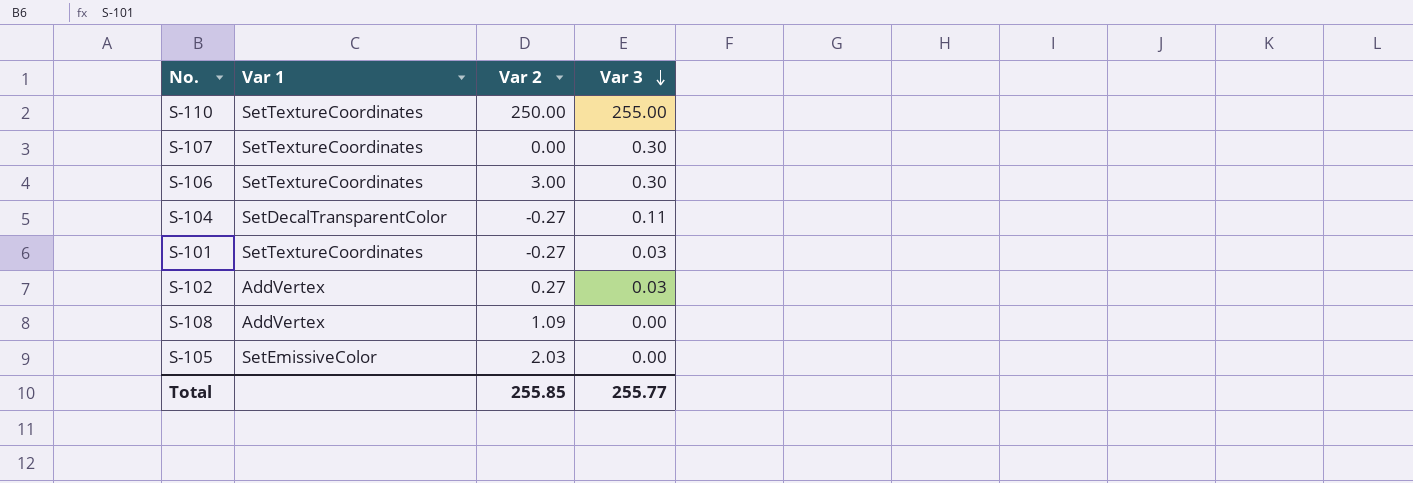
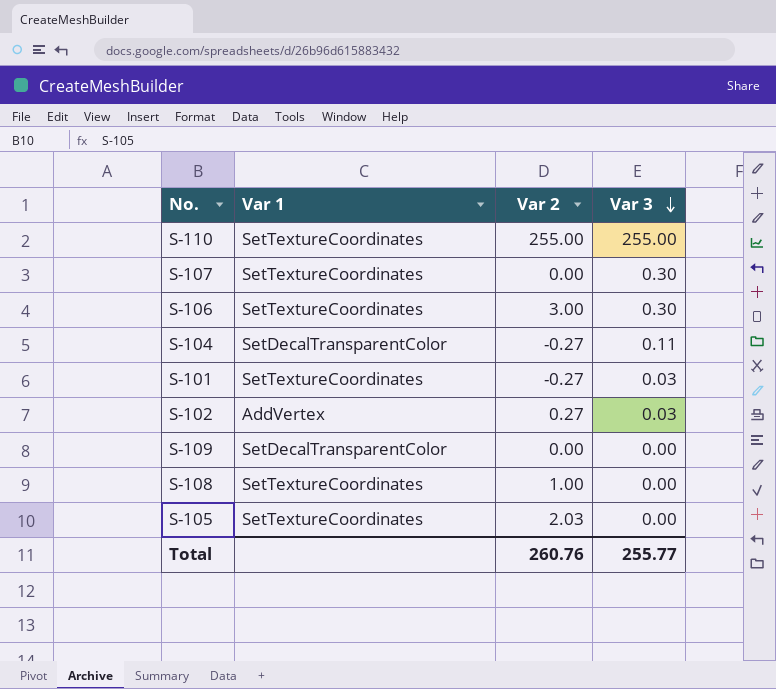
S-110 | Var 2: 250.00 -> 255.00
row S-109: none -> SetDecalTransparentColor | 0.00 | 0.00
S-108 | Var 1: AddVertex -> SetTextureCoordinates
S-108 | Var 2: 1.09 -> 1.00
S-105 | Var 1: SetEmissiveColor -> SetTextureCoordinates
Total | Var 2: 255.85 -> 260.76

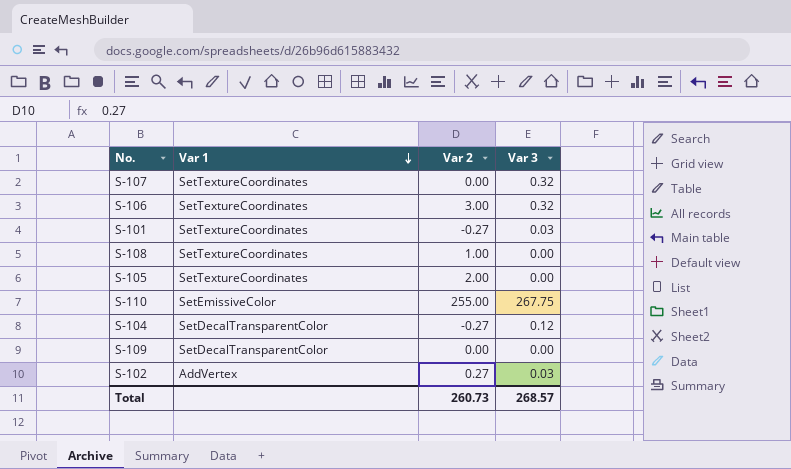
row order: Var 3 descending -> Var 1 descending
S-107 | Var 3: 0.30 -> 0.32
S-106 | Var 3: 0.30 -> 0.32
S-105 | Var 2: 2.03 -> 2.00
S-110 | Var 1: SetTextureCoordinates -> SetEmissiveColor
S-110 | Var 3: 255.00 -> 267.75
S-104 | Var 3: 0.11 -> 0.12
Total | Var 2: 260.76 -> 260.73
Total | Var 3: 255.77 -> 268.57

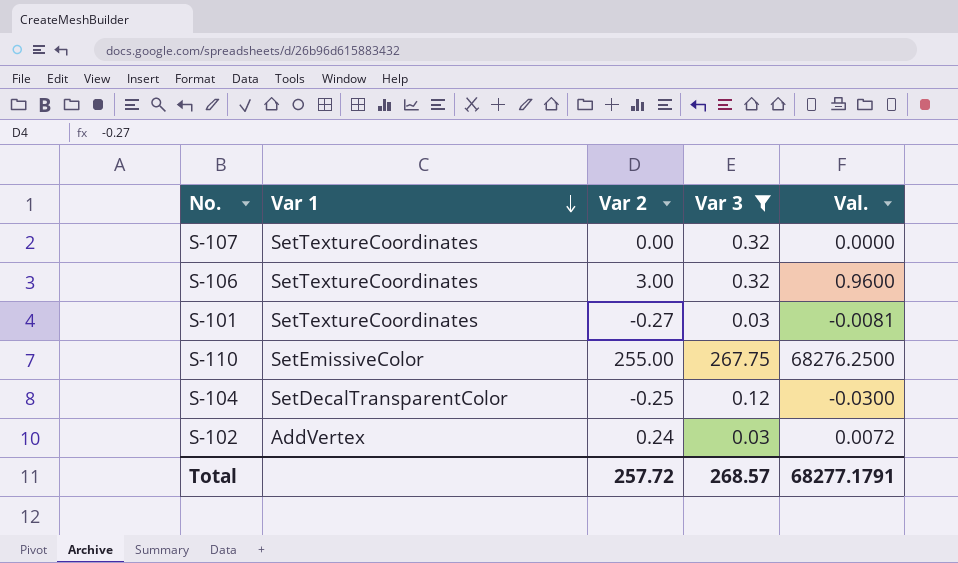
filter: none -> Var 3 != 0.00
column Val. | formula: none -> [Var 2] * [Var 3]
S-104 | Var 2: -0.27 -> -0.25
S-102 | Var 2: 0.27 -> 0.24
Total | Var 2: 260.73 -> 257.72

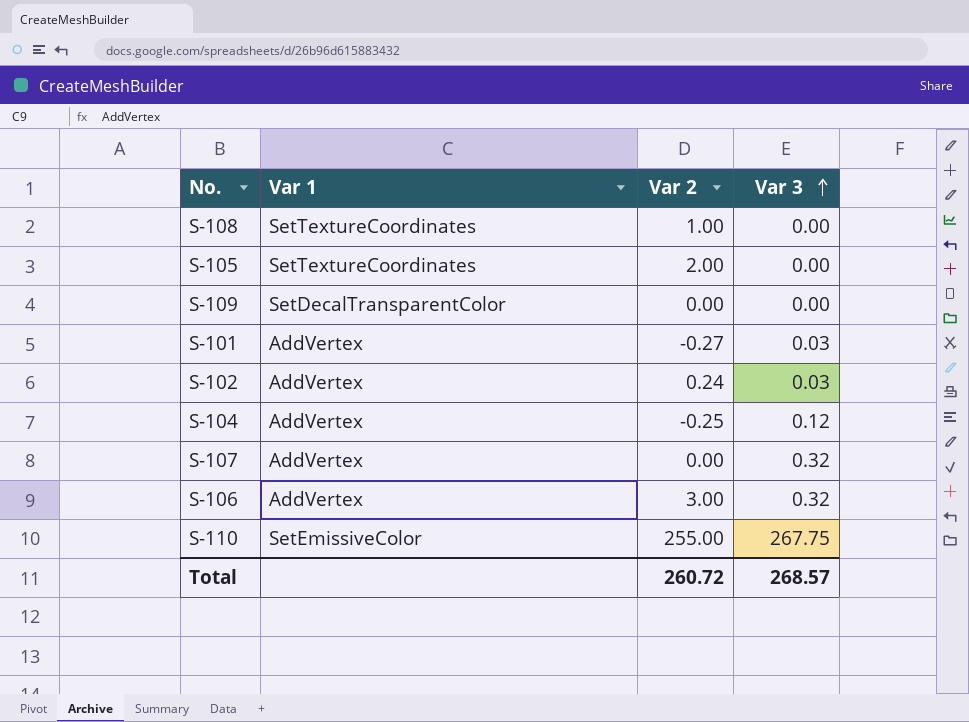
filter: Var 3 != 0.00 -> none
row order: Var 1 descending -> Var 3 ascending
column Val. | formula: [Var 2] * [Var 3] -> none
S-101 | Var 1: SetTextureCoordinates -> AddVertex
S-104 | Var 1: SetDecalTransparentColor -> AddVertex
S-107 | Var 1: SetTextureCoordinates -> AddVertex
S-106 | Var 1: SetTextureCoordinates -> AddVertex
Total | Var 2: 257.72 -> 260.72

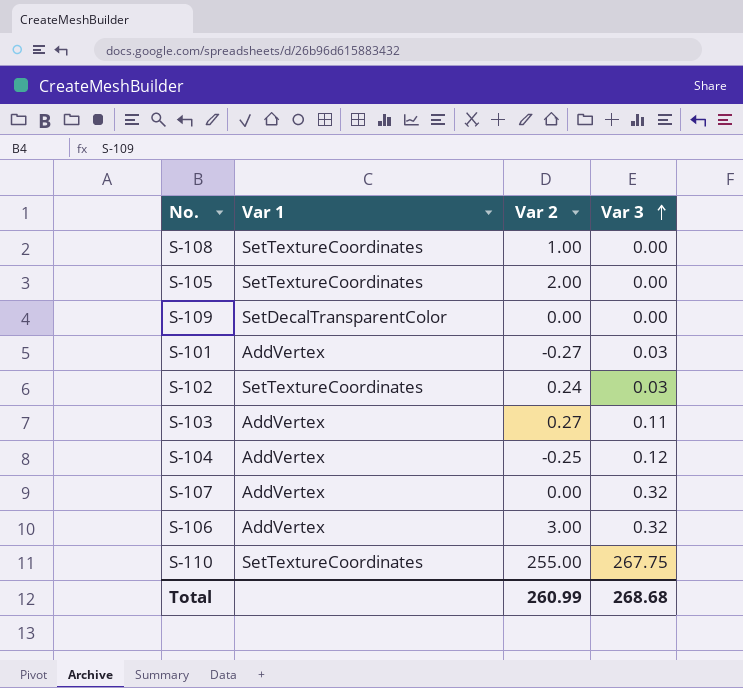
S-102 | Var 1: AddVertex -> SetTextureCoordinates
row S-103: none -> AddVertex | 0.27 | 0.11
S-110 | Var 1: SetEmissiveColor -> SetTextureCoordinates
Total | Var 2: 260.72 -> 260.99
Total | Var 3: 268.57 -> 268.68

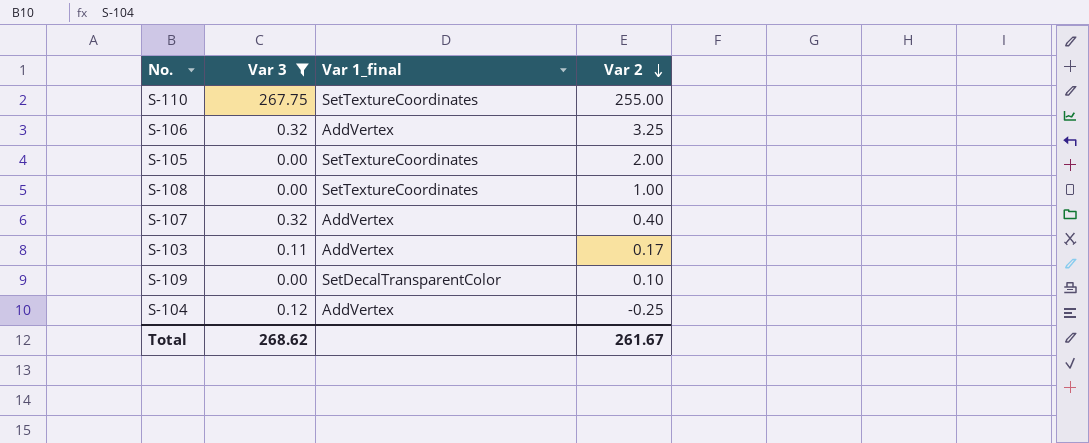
filter: none -> Var 3 != 0.03
row order: Var 3 ascending -> Var 2 descending
column Var 3 | position: 4 -> 2
column name: Var 1 -> Var 1_final
S-106 | Var 2: 3.00 -> 3.25
S-107 | Var 2: 0.00 -> 0.40
S-103 | Var 2: 0.27 -> 0.17
S-109 | Var 2: 0.00 -> 0.10
Total | Var 3: 268.68 -> 268.62
Total | Var 2: 260.99 -> 261.67

